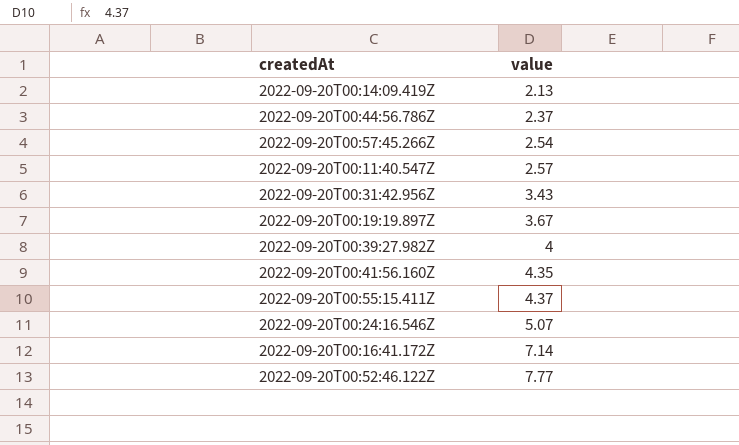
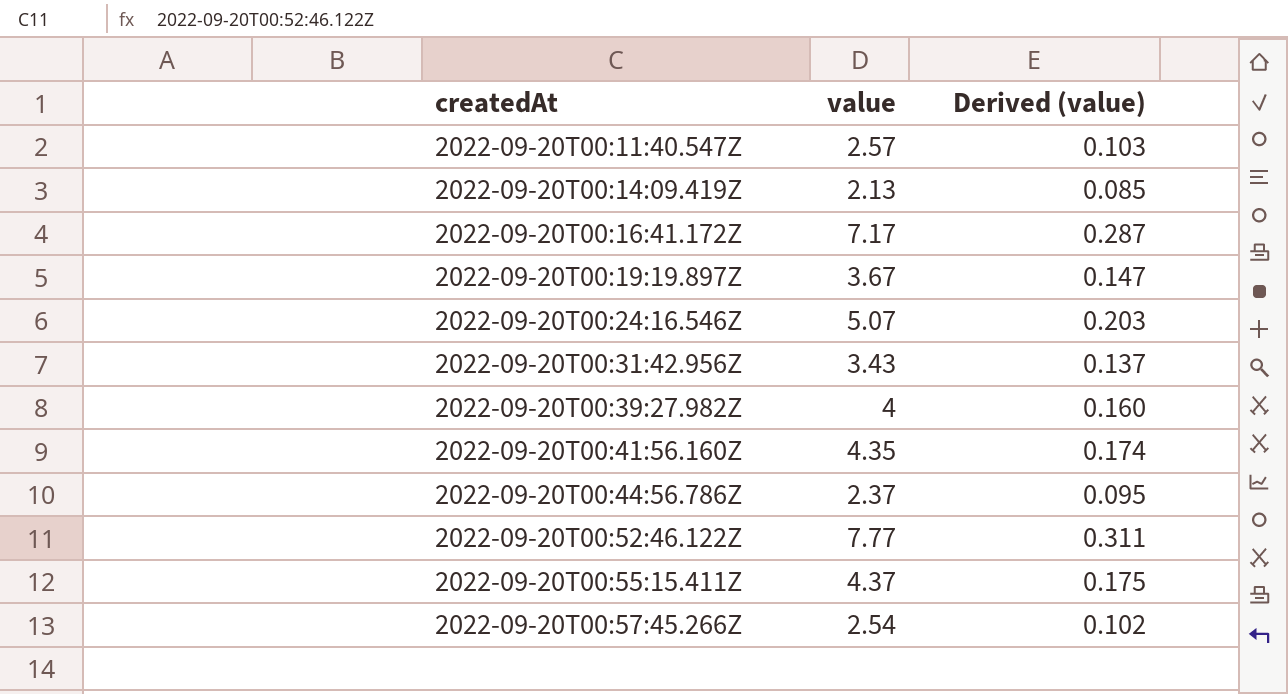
row order: value ascending -> createdAt ascending
column Derived (value) | formula: none -> [value] * 0.04
2022-09-20T00:16:41.172Z | value: 7.14 -> 7.17

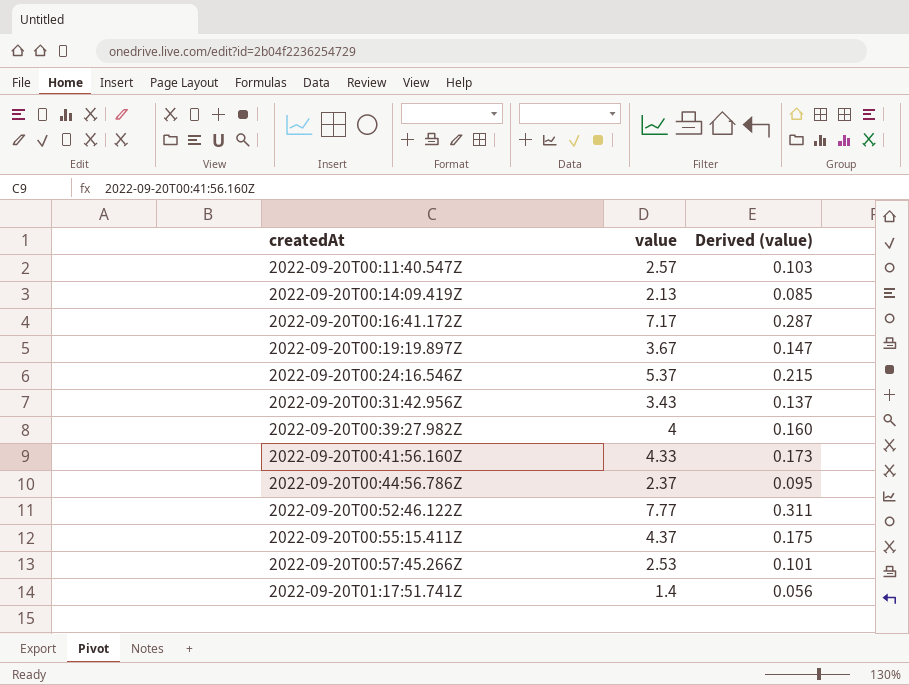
2022-09-20T00:24:16.546Z | value: 5.07 -> 5.37
2022-09-20T00:24:16.546Z | Derived (value): 0.203 -> 0.215
2022-09-20T00:41:56.160Z | value: 4.35 -> 4.33
2022-09-20T00:41:56.160Z | Derived (value): 0.174 -> 0.173
2022-09-20T00:57:45.266Z | value: 2.54 -> 2.53
2022-09-20T00:57:45.266Z | Derived (value): 0.102 -> 0.101
row 2022-09-20T01:17:51.741Z: none -> 1.4 | 0.056

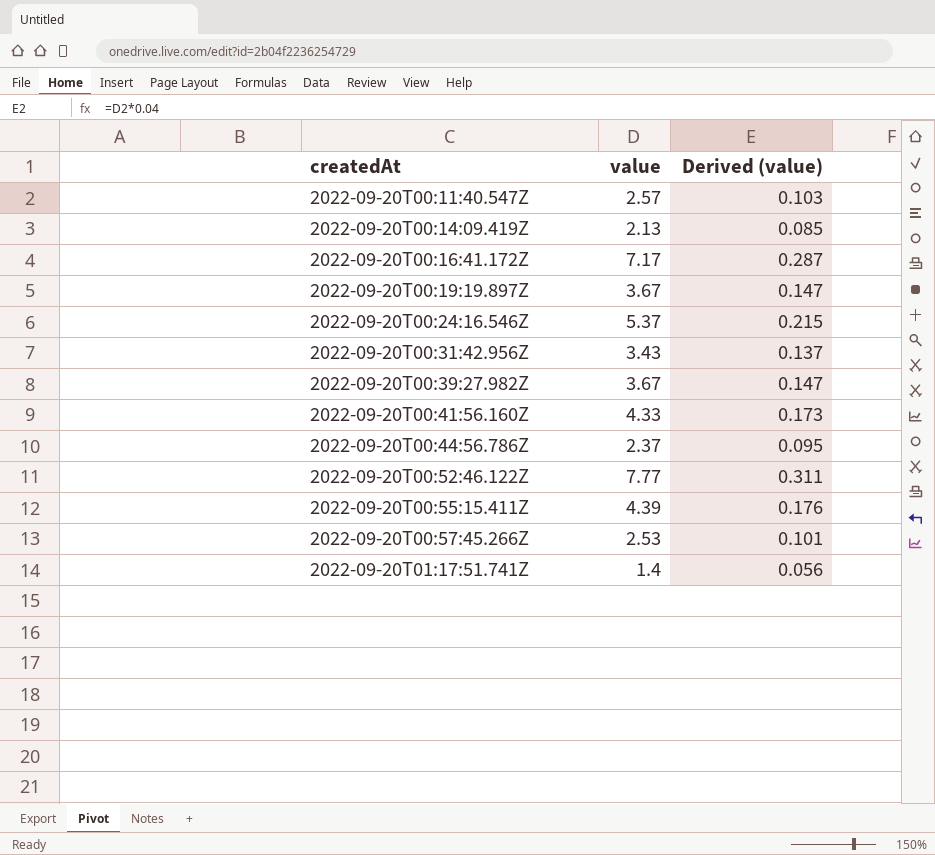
2022-09-20T00:39:27.982Z | value: 4 -> 3.67
2022-09-20T00:39:27.982Z | Derived (value): 0.160 -> 0.147
2022-09-20T00:55:15.411Z | value: 4.37 -> 4.39
2022-09-20T00:55:15.411Z | Derived (value): 0.175 -> 0.176

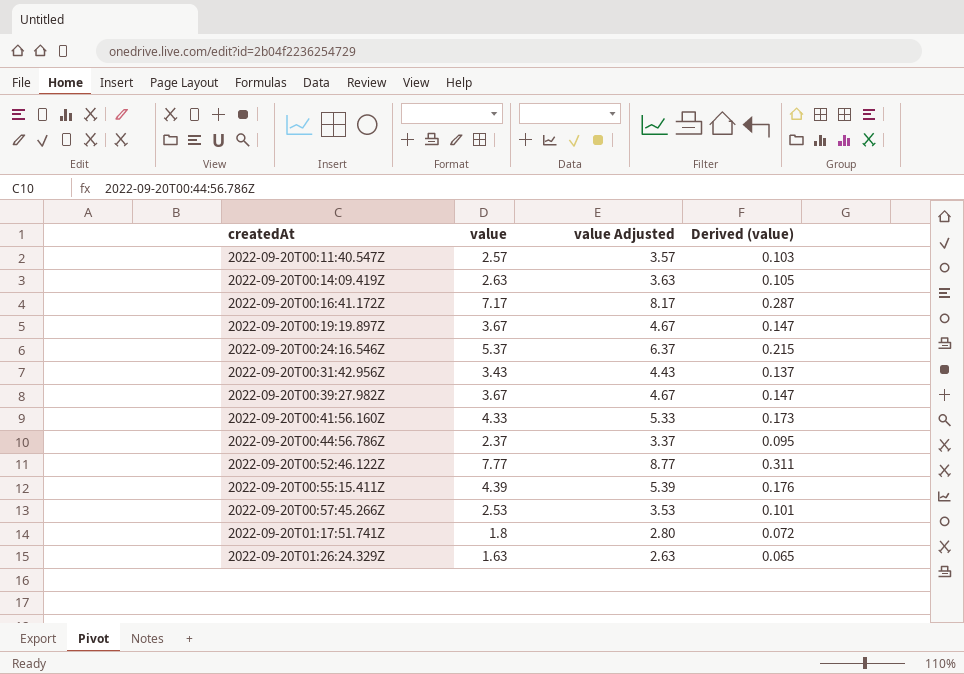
column value Adjusted | formula: none -> [value] + 1
2022-09-20T00:14:09.419Z | value: 2.13 -> 2.63
2022-09-20T00:14:09.419Z | Derived (value): 0.085 -> 0.105
2022-09-20T01:17:51.741Z | value: 1.4 -> 1.8
2022-09-20T01:17:51.741Z | Derived (value): 0.056 -> 0.072
row 2022-09-20T01:26:24.329Z: none -> 1.63 | 2.63 | 0.065

